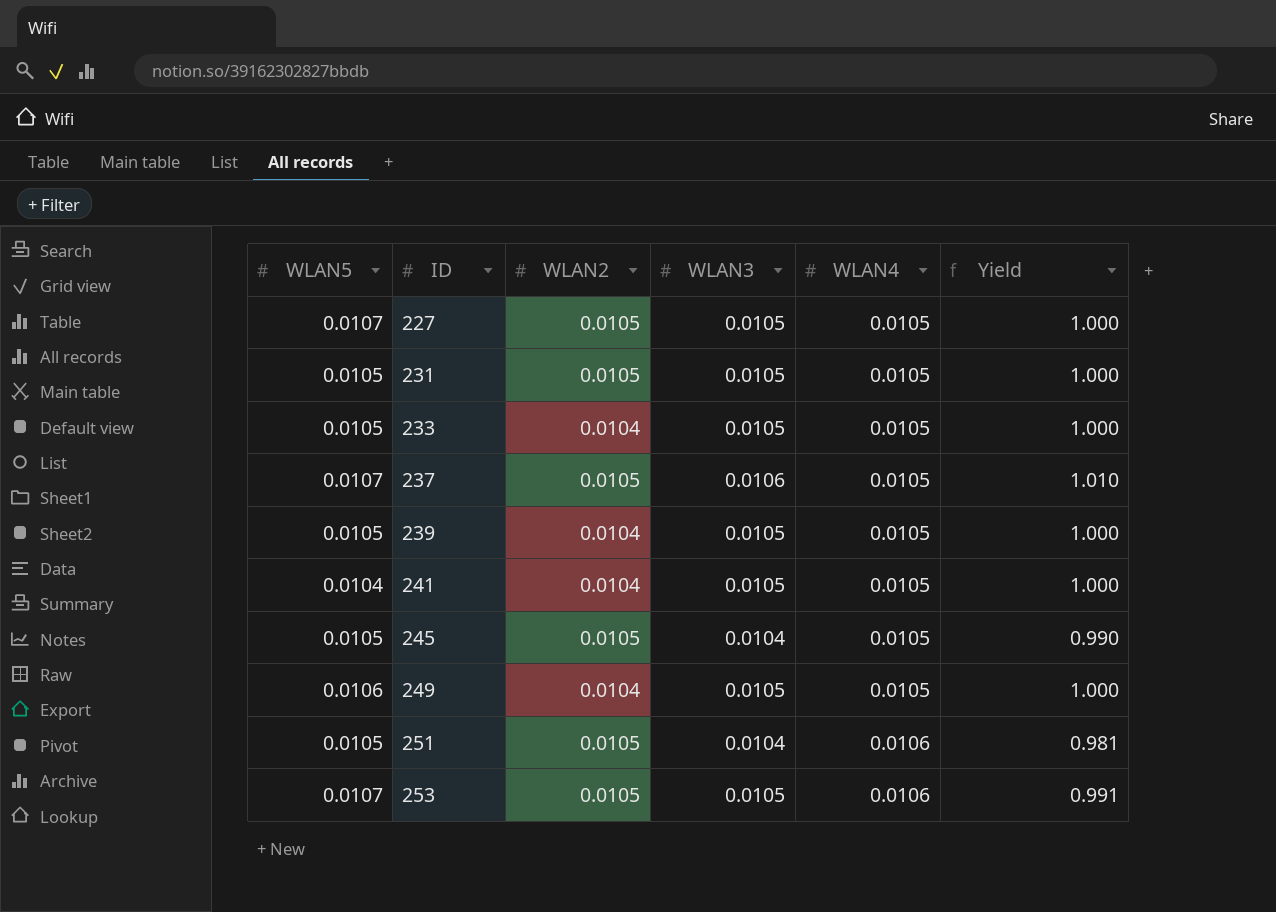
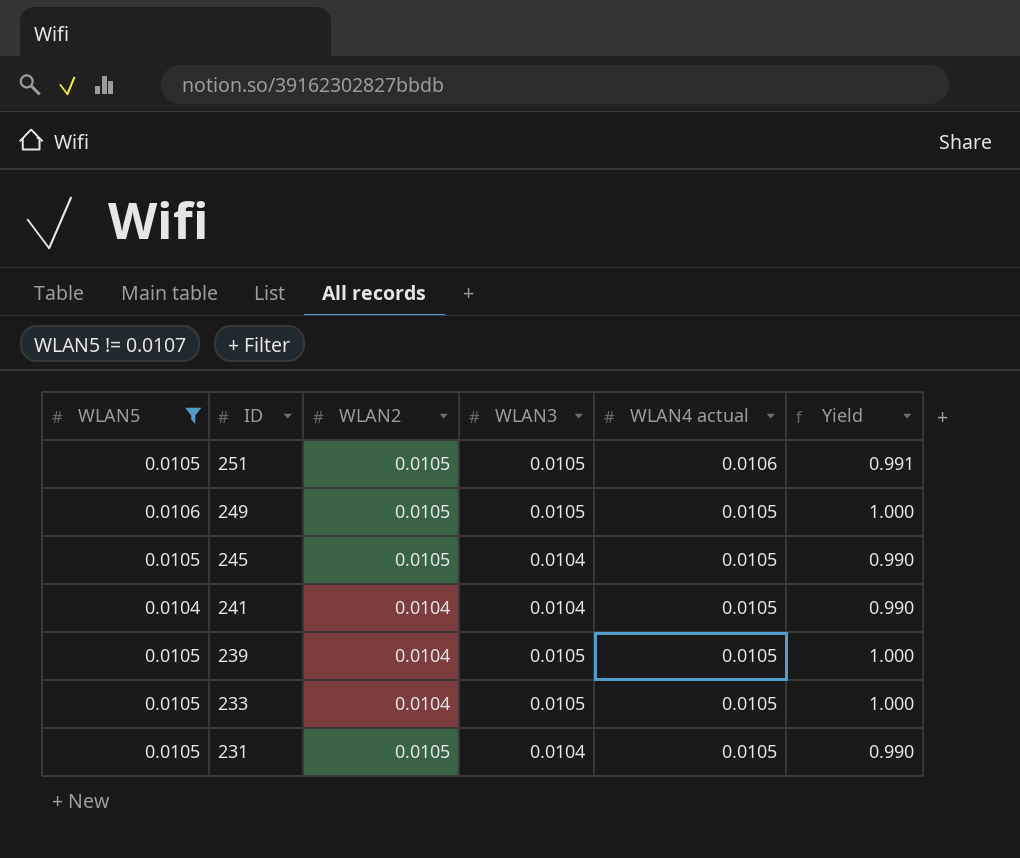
filter: none -> WLAN5 != 0.0107
row order: ID ascending -> ID descending
column name: WLAN4 -> WLAN4 actual
251 | WLAN3: 0.0104 -> 0.0105
251 | Yield: 0.981 -> 0.991
249 | WLAN2: 0.0104 -> 0.0105
241 | WLAN3: 0.0105 -> 0.0104
241 | Yield: 1.000 -> 0.990
231 | WLAN3: 0.0105 -> 0.0104
231 | Yield: 1.000 -> 0.990

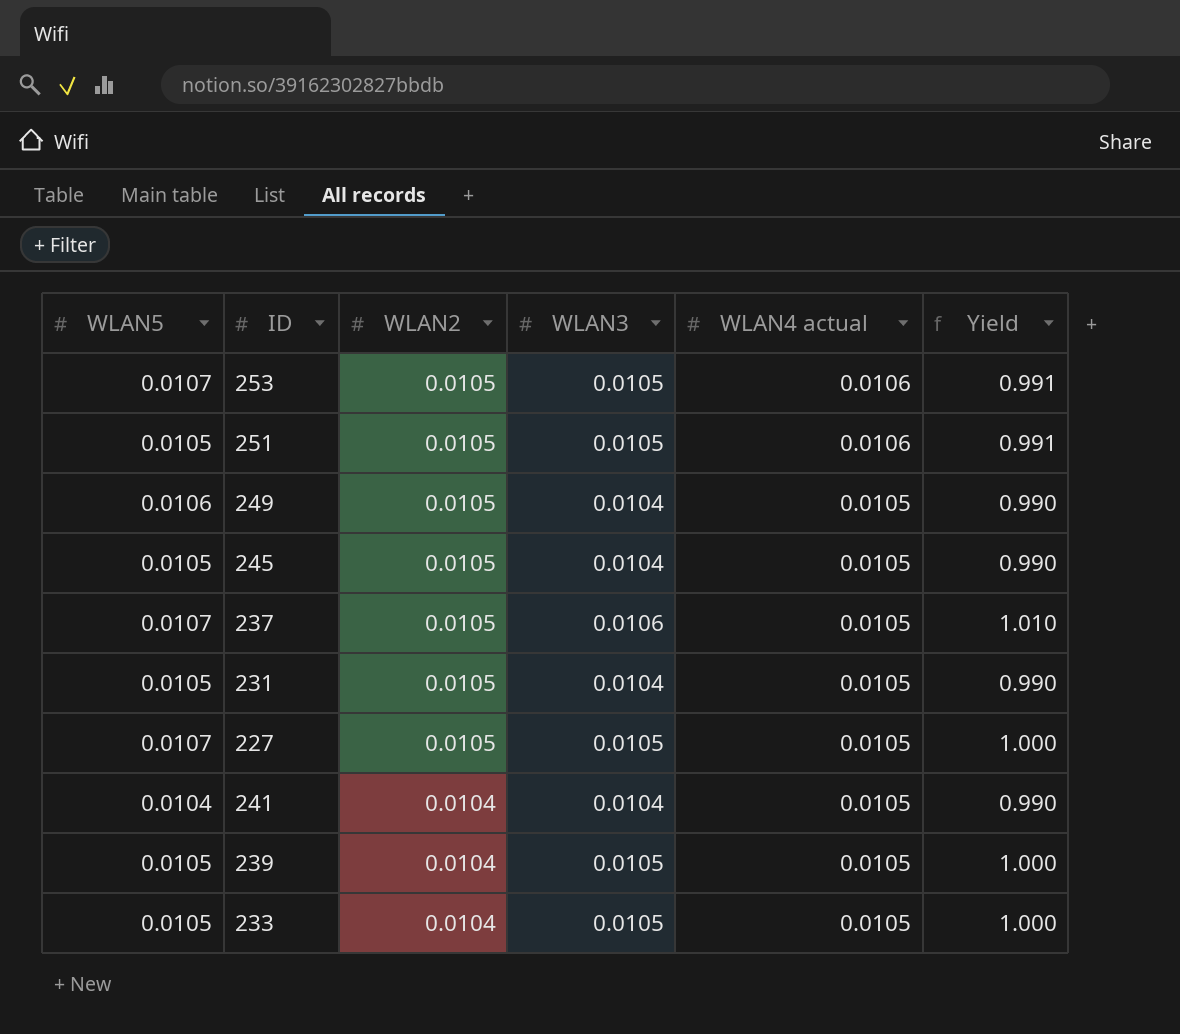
filter: WLAN5 != 0.0107 -> none
row order: ID descending -> WLAN2 descending
249 | WLAN3: 0.0105 -> 0.0104
249 | Yield: 1.000 -> 0.990

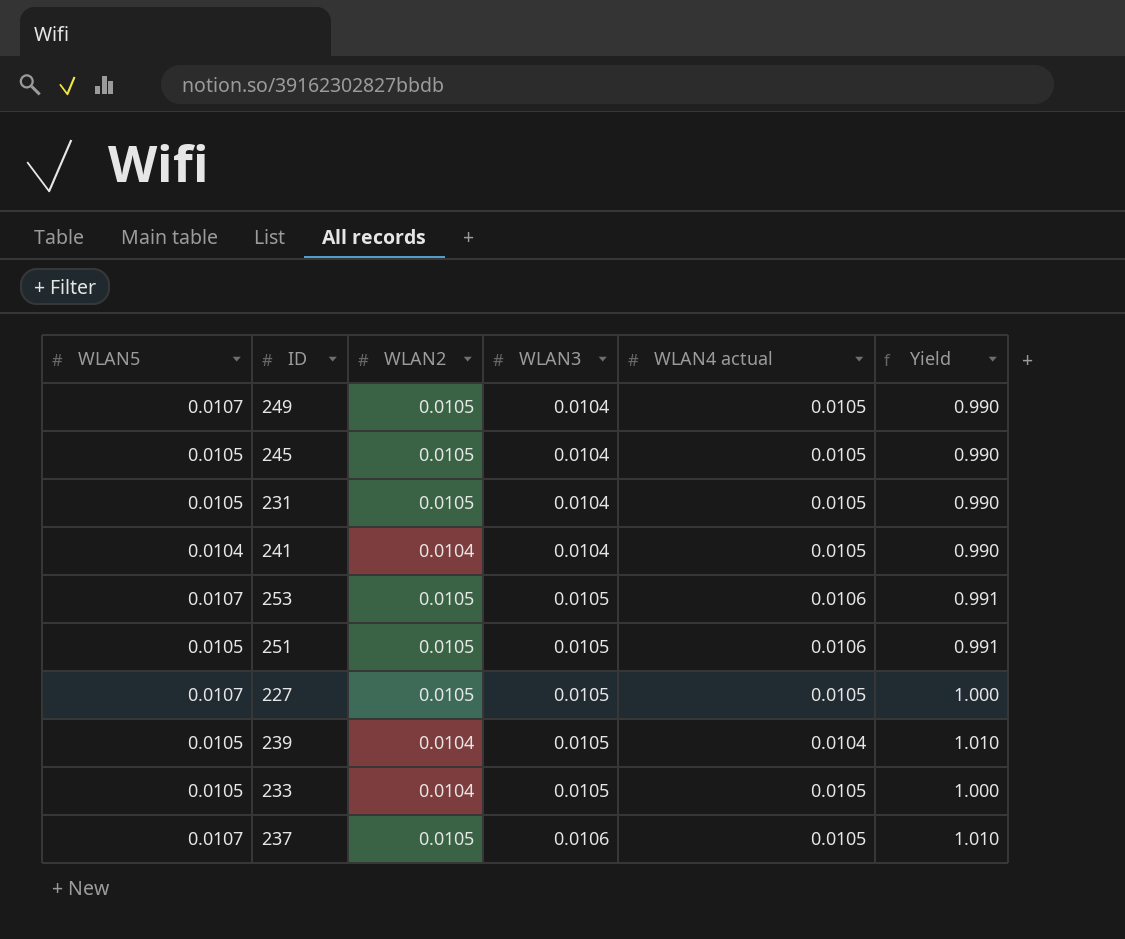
row order: WLAN2 descending -> WLAN3 ascending
249 | WLAN5: 0.0106 -> 0.0107
239 | WLAN4 actual: 0.0105 -> 0.0104
239 | Yield: 1.000 -> 1.010

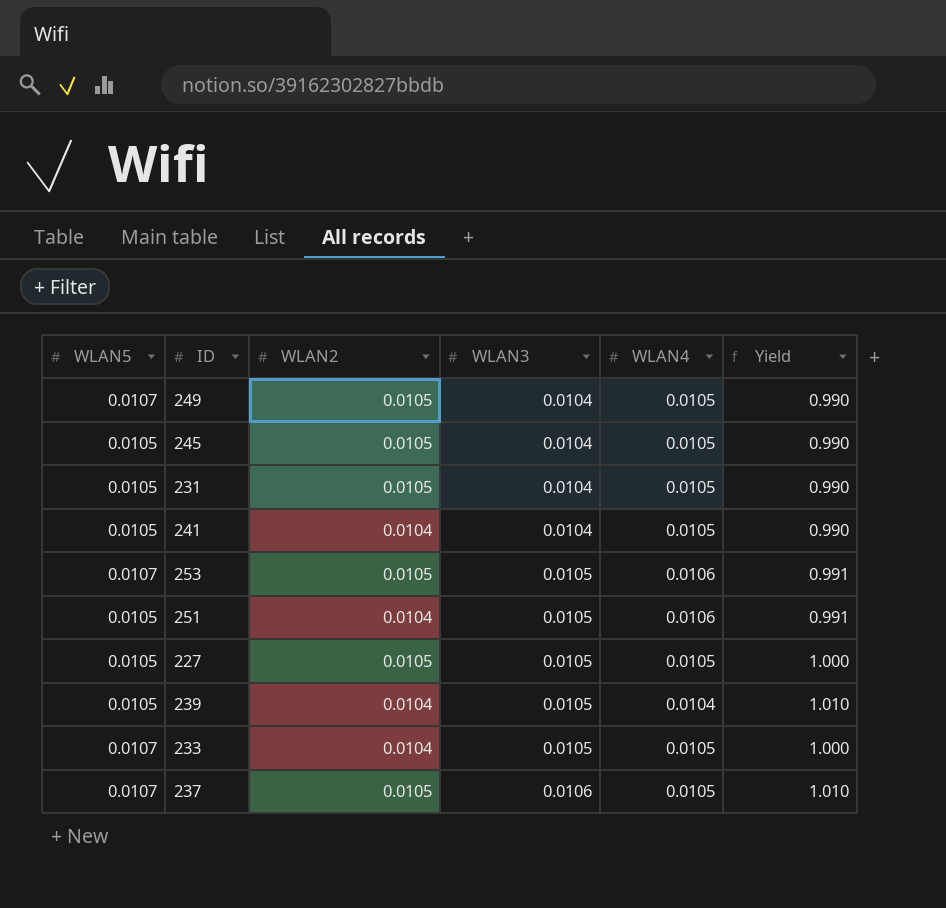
column name: WLAN4 actual -> WLAN4
241 | WLAN5: 0.0104 -> 0.0105
251 | WLAN2: 0.0105 -> 0.0104
227 | WLAN5: 0.0107 -> 0.0105
233 | WLAN5: 0.0105 -> 0.0107

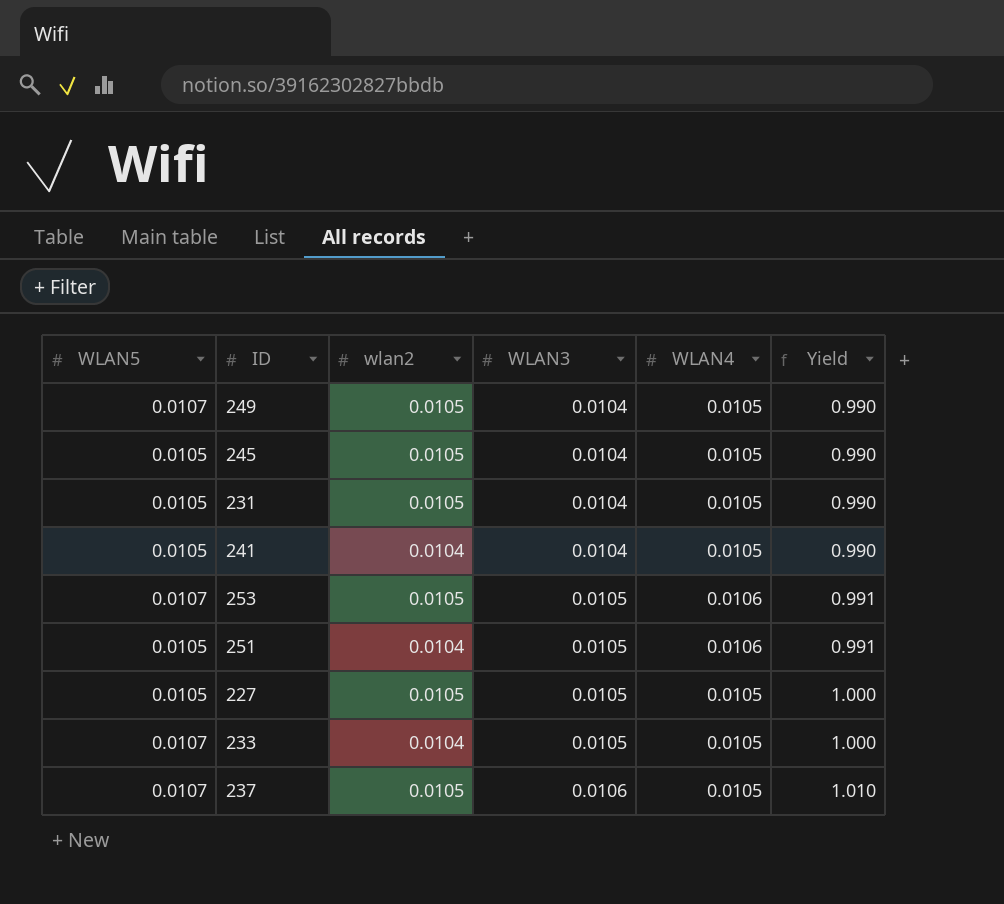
column name: WLAN2 -> wlan2
row 239: 0.0105 | 0.0104 | 0.0105 | 0.0104 | 1.010 -> none

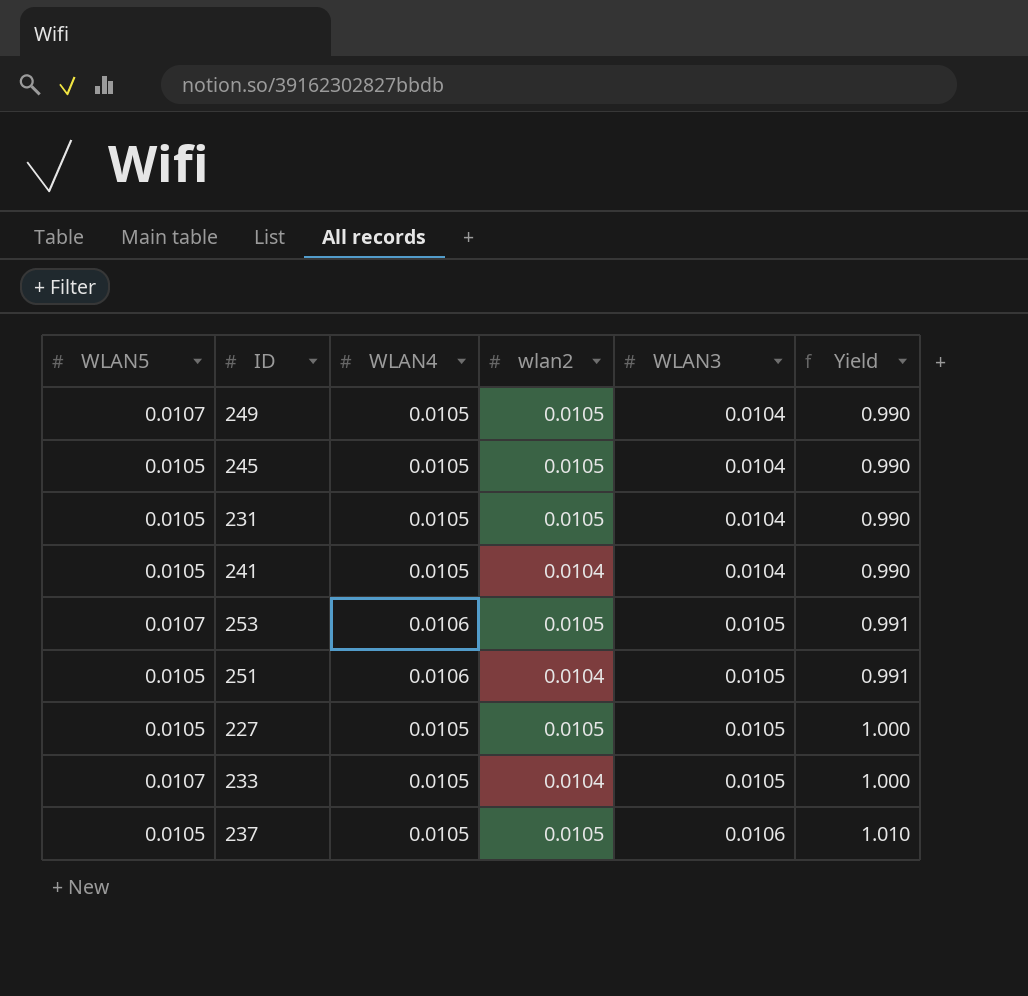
column WLAN4 | position: 5 -> 3
237 | WLAN5: 0.0107 -> 0.0105

